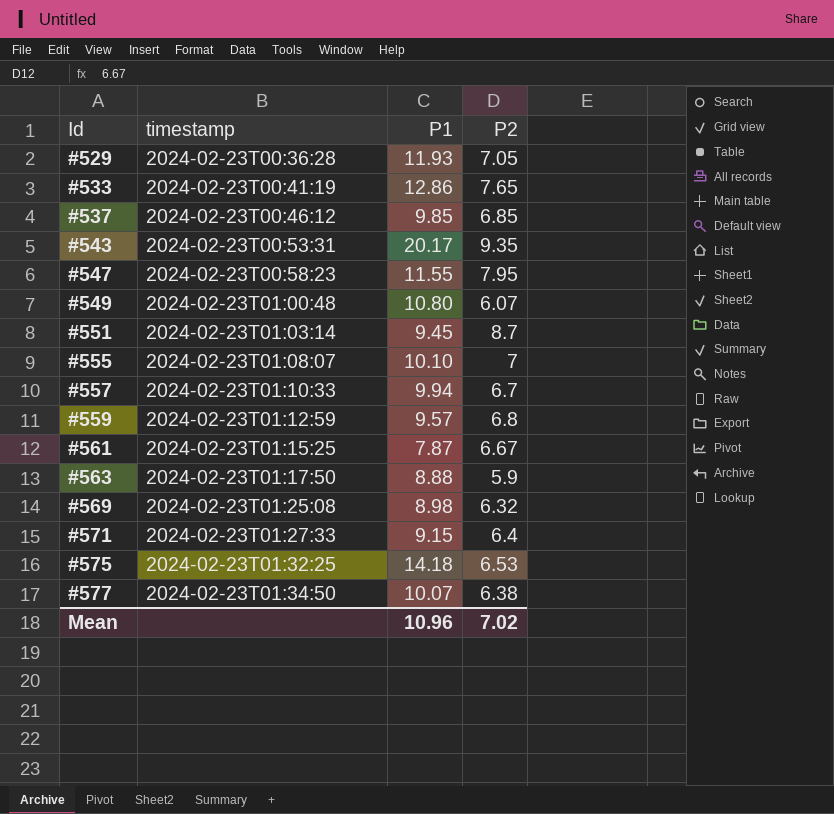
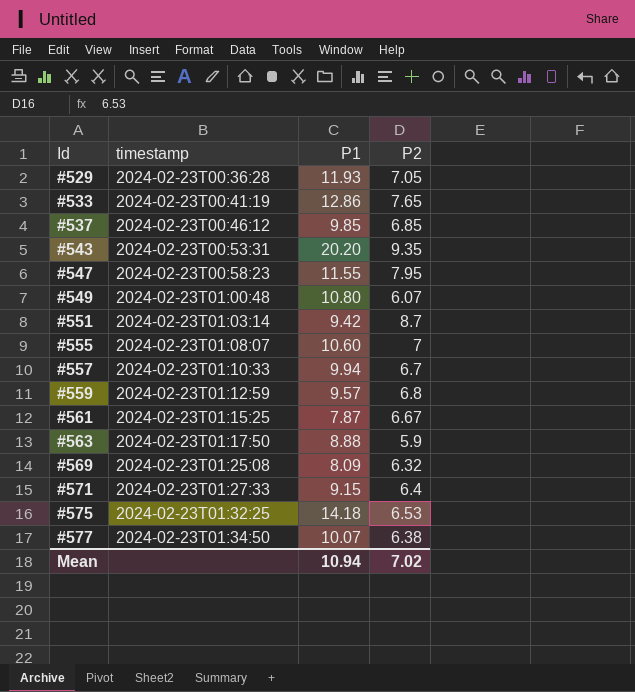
#543 | P1: 20.17 -> 20.20
#551 | P1: 9.45 -> 9.42
#555 | P1: 10.10 -> 10.60
#569 | P1: 8.98 -> 8.09
Mean | P1: 10.96 -> 10.94

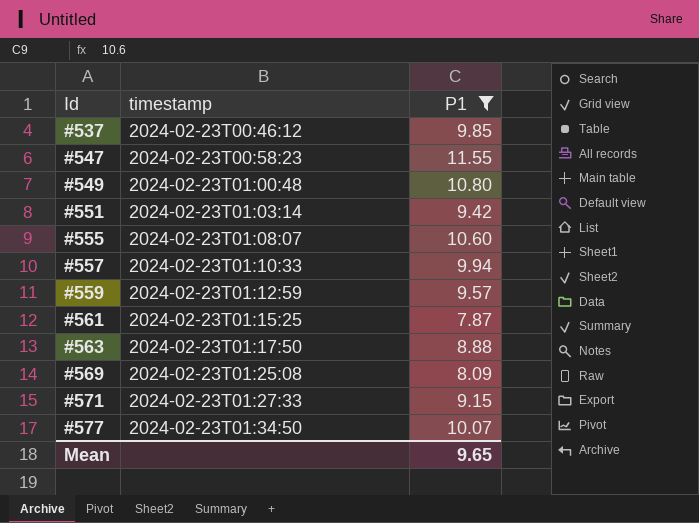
filter: none -> P1 <= 11.55
column P2 | position: 4 -> none
Mean | P1: 10.94 -> 9.65

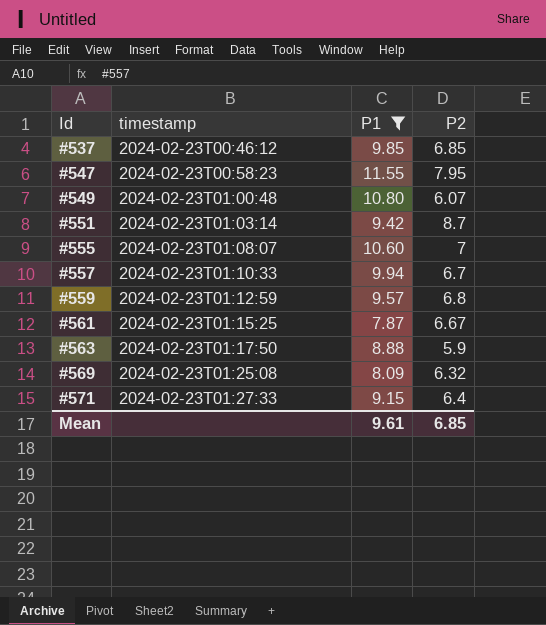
column P2 | position: none -> 4
row #577: 2024-02-23T01:34:50 | 10.07 -> none
Mean | P1: 9.65 -> 9.61

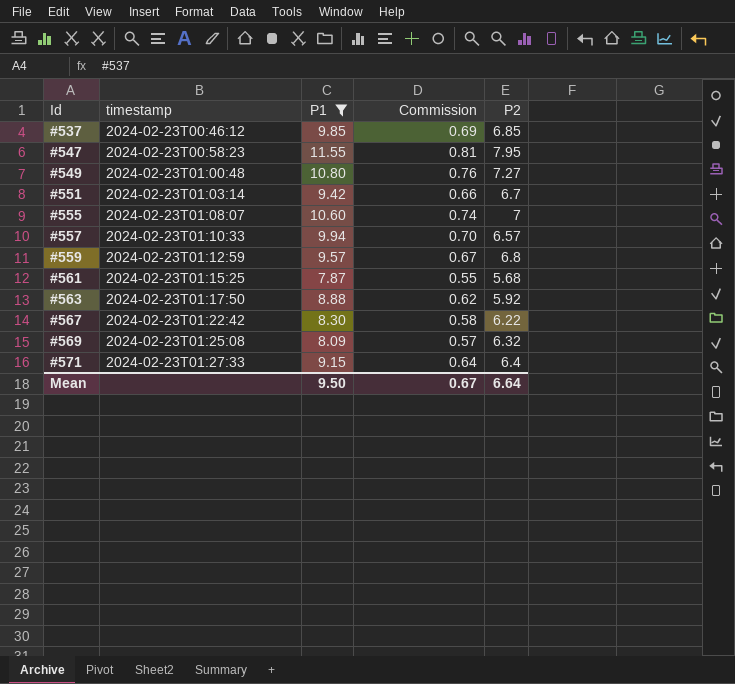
column Commission | formula: none -> [P1] * 0.07
#549 | P2: 6.07 -> 7.27
#551 | P2: 8.7 -> 6.7
#557 | P2: 6.7 -> 6.57
#561 | P2: 6.67 -> 5.68
#563 | P2: 5.9 -> 5.92
row #567: none -> 2024-02-23T01:22:42 | 8.30 | 0.58 | 6.22
Mean | P1: 9.61 -> 9.50
Mean | P2: 6.85 -> 6.64

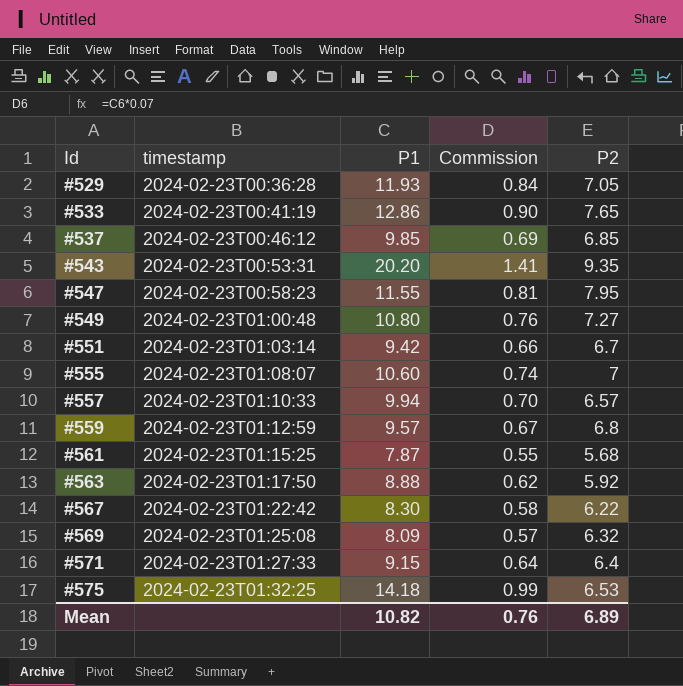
filter: P1 <= 11.55 -> none
Mean | P1: 9.50 -> 10.82
Mean | Commission: 0.67 -> 0.76
Mean | P2: 6.64 -> 6.89

